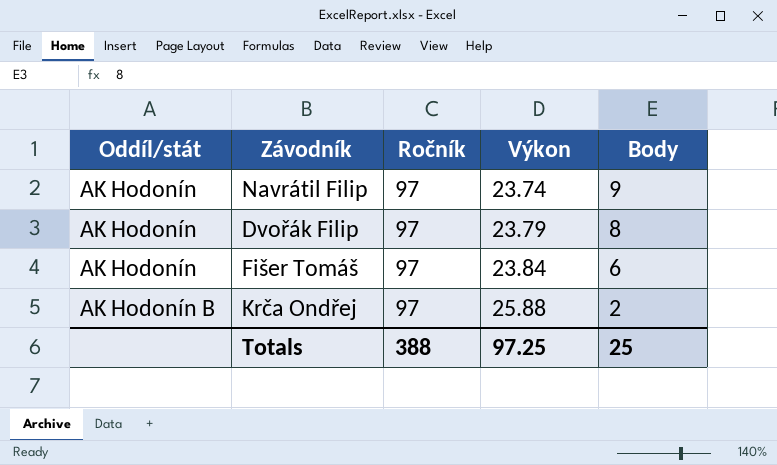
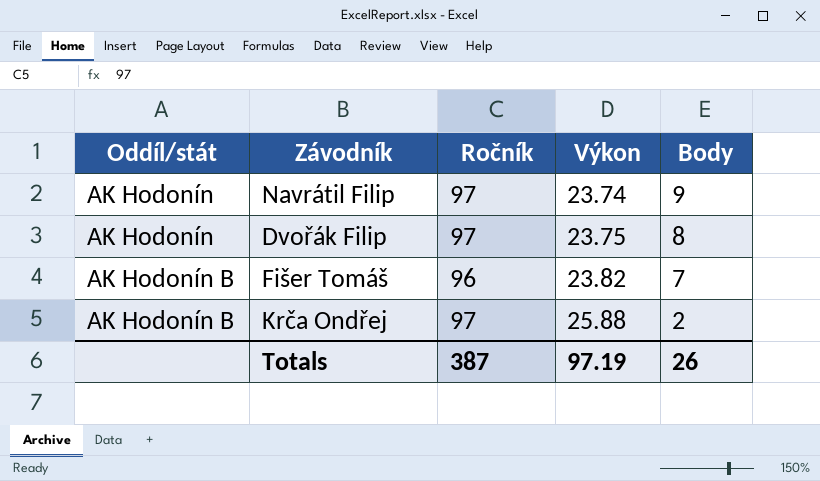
Dvořák Filip | Výkon: 23.79 -> 23.75
Fišer Tomáš | Oddíl/stát: AK Hodonín -> AK Hodonín B
Fišer Tomáš | Ročník: 97 -> 96
Fišer Tomáš | Výkon: 23.84 -> 23.82
Fišer Tomáš | Body: 6 -> 7
Totals | Ročník: 388 -> 387
Totals | Výkon: 97.25 -> 97.19
Totals | Body: 25 -> 26

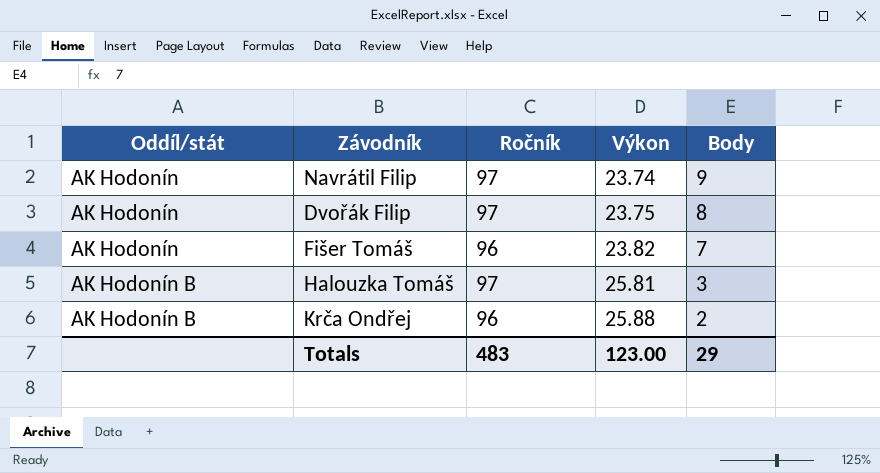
Fišer Tomáš | Oddíl/stát: AK Hodonín B -> AK Hodonín
row Halouzka Tomáš: none -> AK Hodonín B | 97 | 25.81 | 3
Krča Ondřej | Ročník: 97 -> 96
Totals | Ročník: 387 -> 483
Totals | Výkon: 97.19 -> 123.00
Totals | Body: 26 -> 29

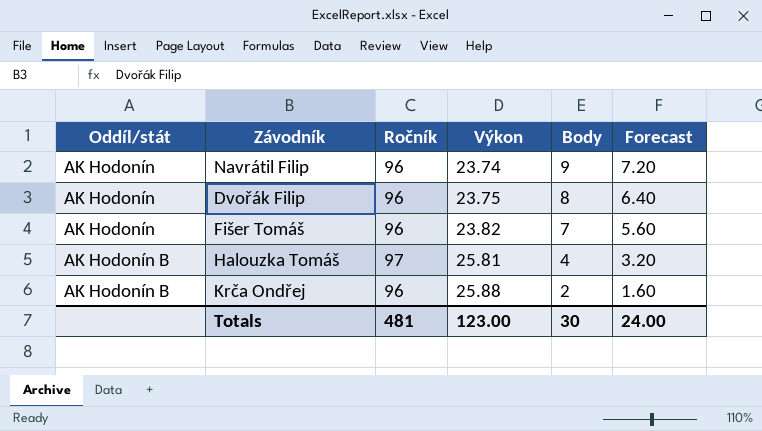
column Forecast | formula: none -> [Body] * 0.8
Navrátil Filip | Ročník: 97 -> 96
Dvořák Filip | Ročník: 97 -> 96
Halouzka Tomáš | Body: 3 -> 4
Totals | Ročník: 483 -> 481
Totals | Body: 29 -> 30

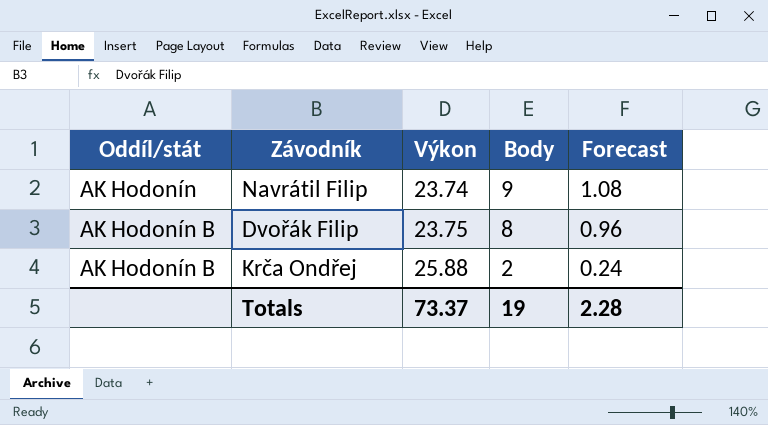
column Ročník | position: 3 -> none
column Forecast | formula: [Body] * 0.8 -> [Body] * 0.12
row Fišer Tomáš: AK Hodonín | 96 | 23.82 | 7 | 5.60 -> none
row Halouzka Tomáš: AK Hodonín B | 97 | 25.81 | 4 | 3.20 -> none
Dvořák Filip | Oddíl/stát: AK Hodonín -> AK Hodonín B
Totals | Výkon: 123.00 -> 73.37
Totals | Body: 30 -> 19
Totals | Forecast: 24.00 -> 2.28

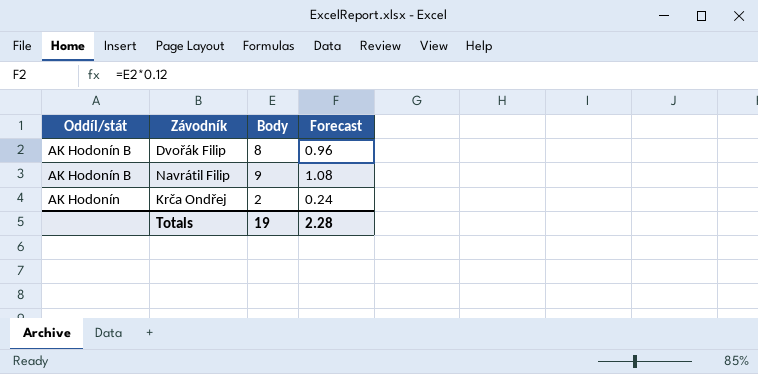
row order: Oddíl/stát ascending -> Oddíl/stát descending
column Výkon | position: 3 -> none
Navrátil Filip | Oddíl/stát: AK Hodonín -> AK Hodonín B
Krča Ondřej | Oddíl/stát: AK Hodonín B -> AK Hodonín

